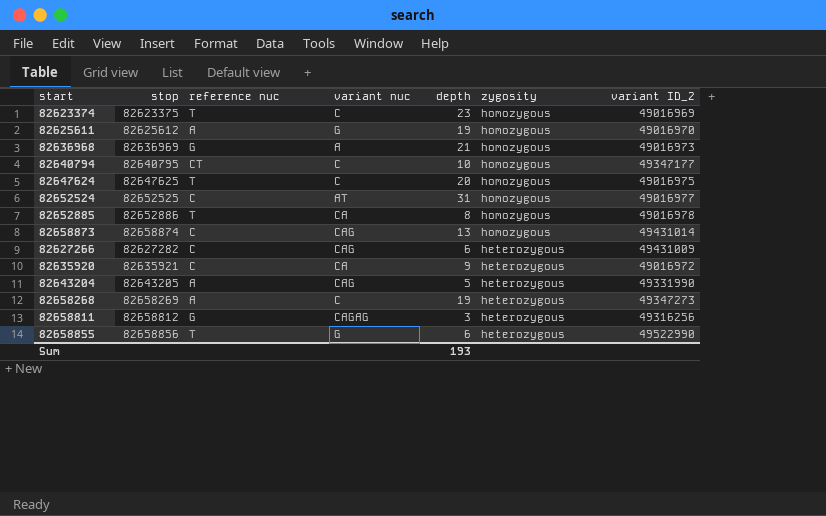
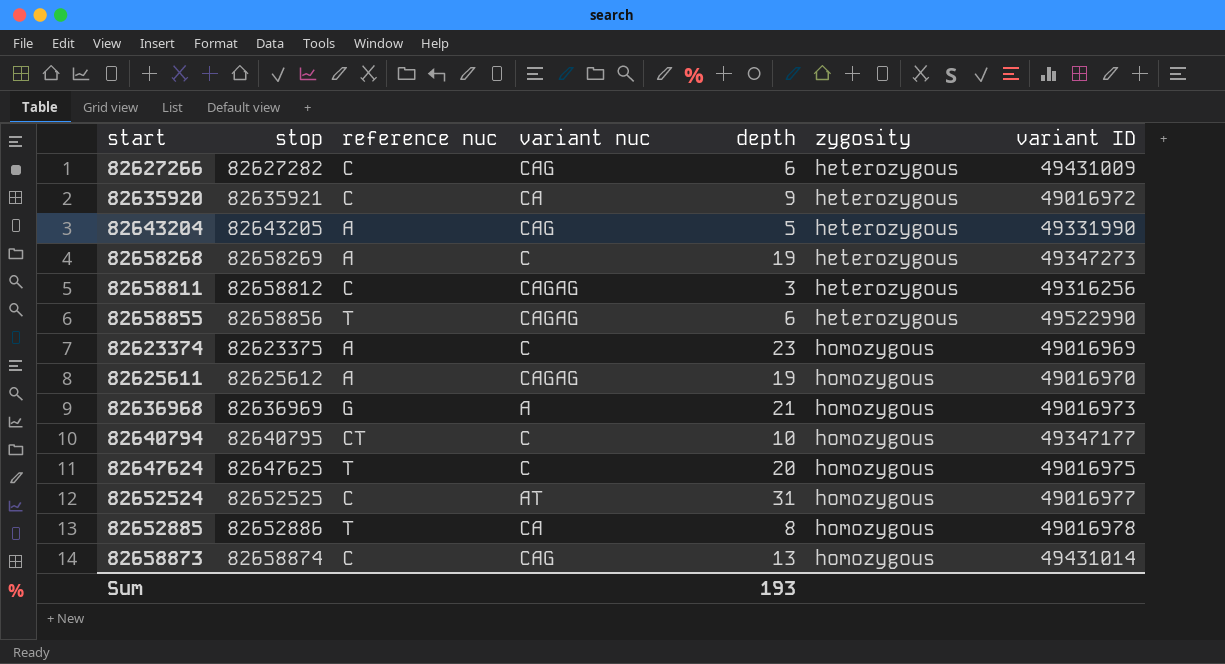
row order: zygosity descending -> zygosity ascending
column name: variant ID_2 -> variant ID
82658811 | reference nuc: G -> C
82658855 | variant nuc: G -> CAGAG
82623374 | reference nuc: T -> A
82625611 | variant nuc: G -> CAGAG

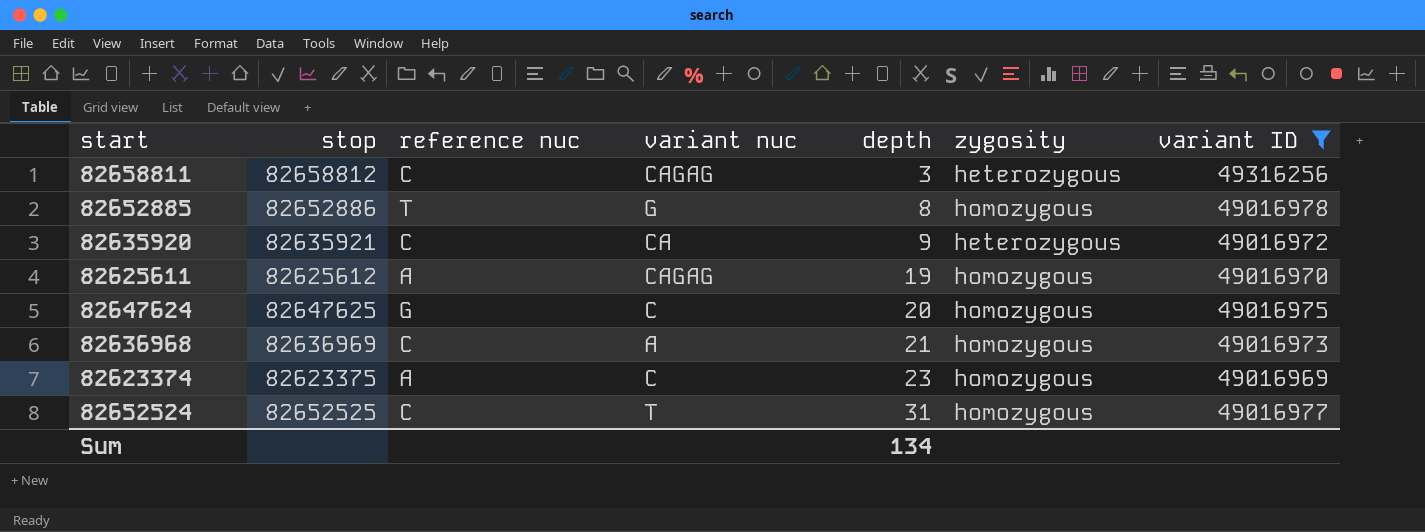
filter: none -> variant ID <= 49316256
row order: zygosity ascending -> depth ascending
82652885 | variant nuc: CA -> G
82647624 | reference nuc: T -> G
82636968 | reference nuc: G -> C
82652524 | variant nuc: AT -> T
Sum | depth: 193 -> 134

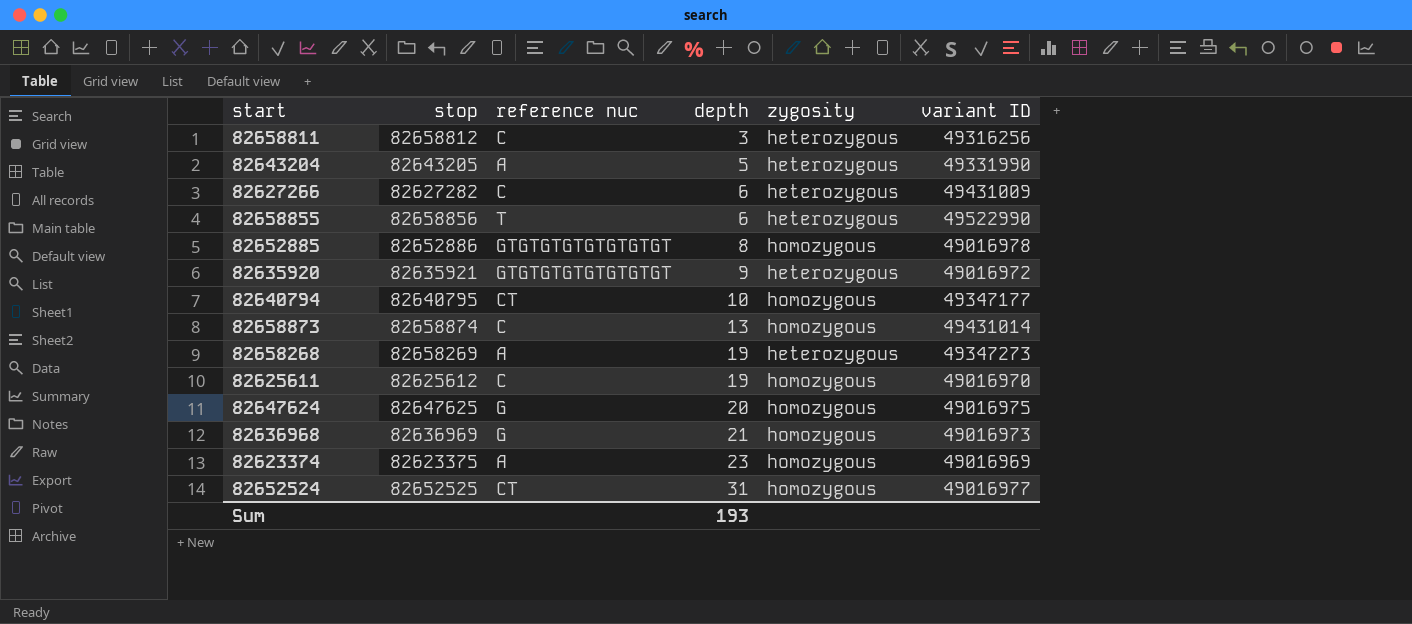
filter: variant ID <= 49316256 -> none
column variant nuc | position: 4 -> none
82652885 | reference nuc: T -> GTGTGTGTGTGTGTGT
82635920 | reference nuc: C -> GTGTGTGTGTGTGTGT
82625611 | reference nuc: A -> C
82636968 | reference nuc: C -> G
82652524 | reference nuc: C -> CT
Sum | depth: 134 -> 193

